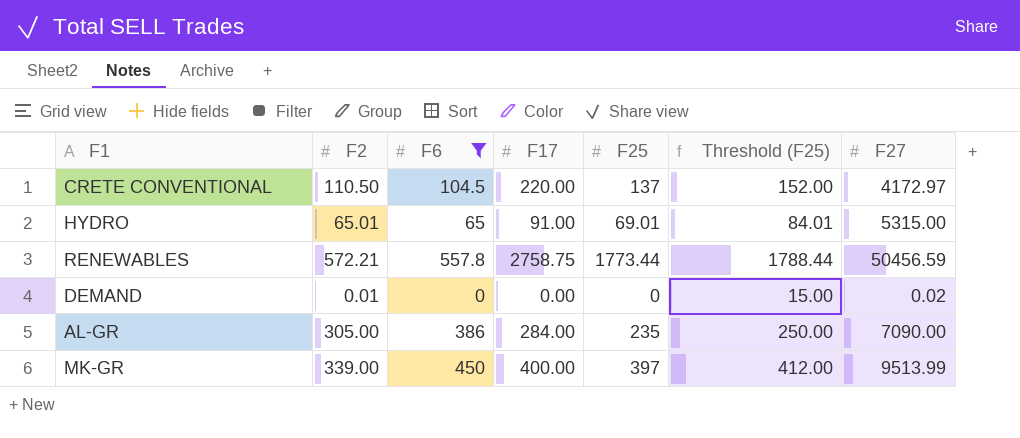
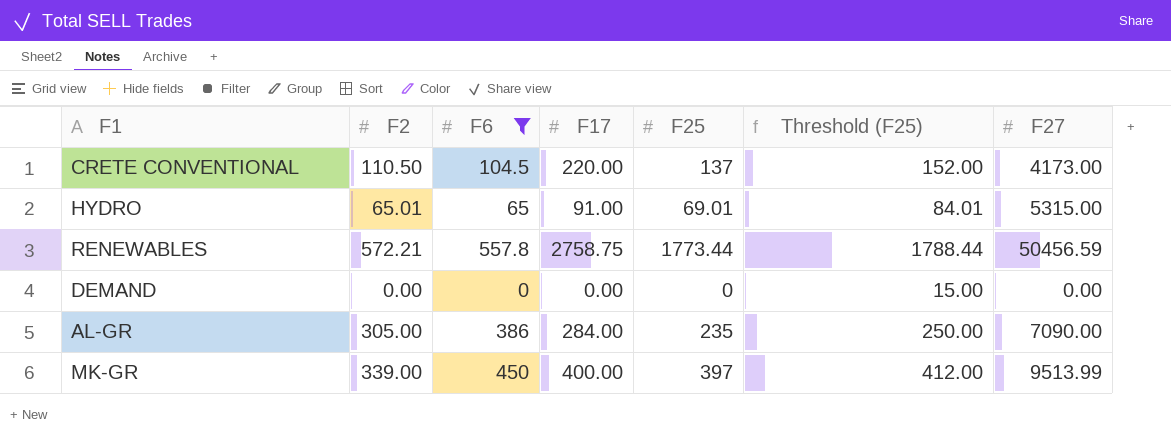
CRETE CONVENTIONAL | F27: 4172.97 -> 4173.00
DEMAND | F2: 0.01 -> 0.00
DEMAND | F27: 0.02 -> 0.00

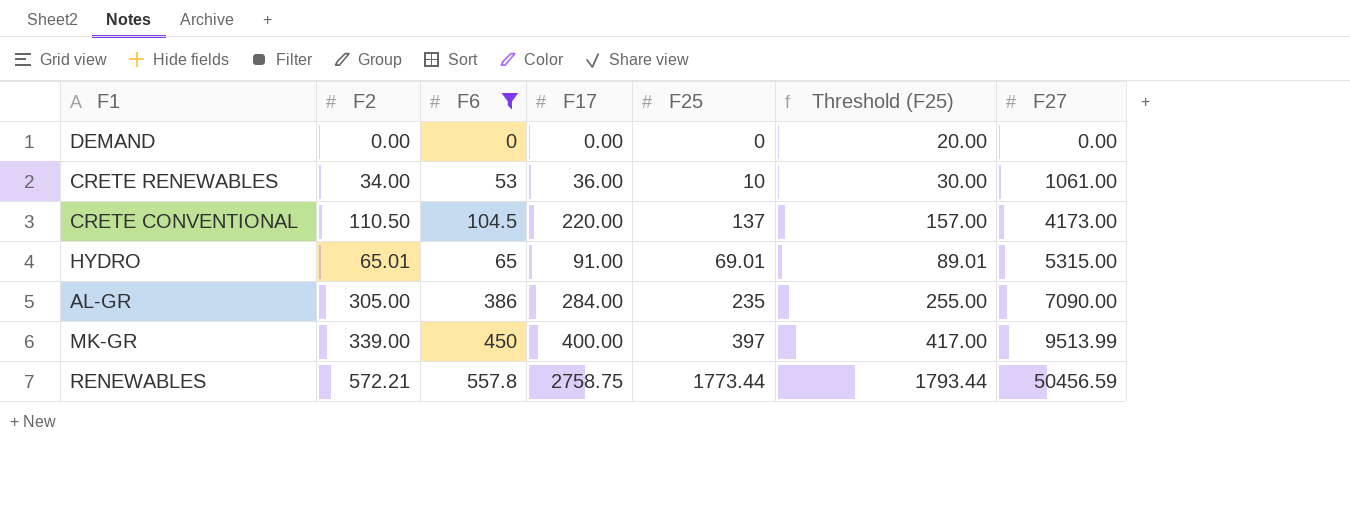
row order: none -> F27 ascending
column Threshold (F25) | formula: [F25] + 15 -> [F25] + 20
row CRETE RENEWABLES: none -> 34.00 | 53 | 36.00 | 10 | 30.00 | 1061.00

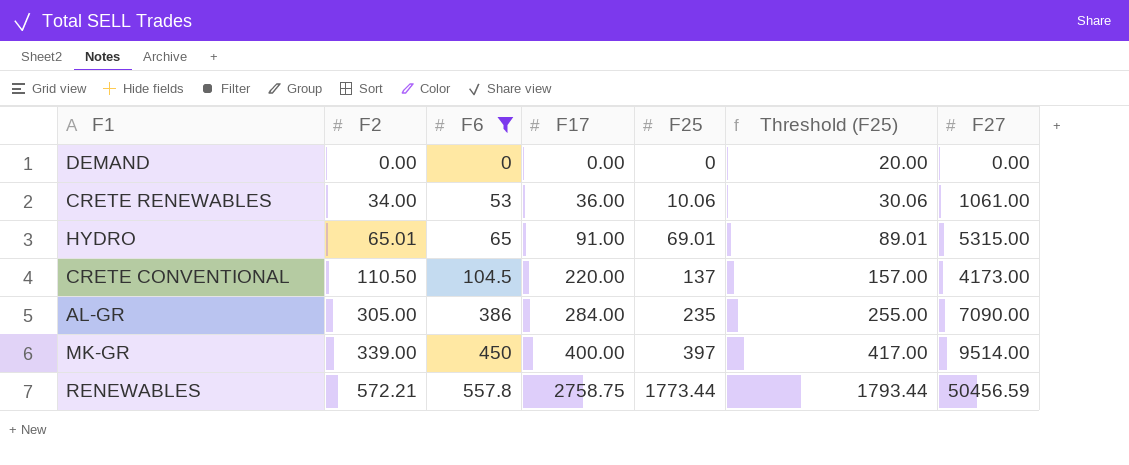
row order: F27 ascending -> F2 ascending
CRETE RENEWABLES | F25: 10 -> 10.06
CRETE RENEWABLES | Threshold (F25): 30.00 -> 30.06
MK-GR | F27: 9513.99 -> 9514.00

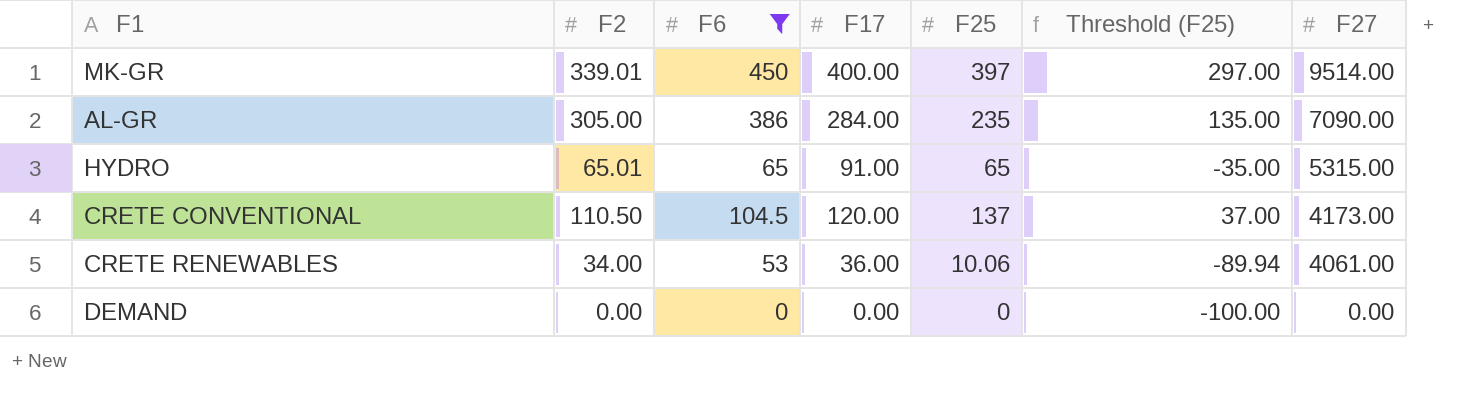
row order: F2 ascending -> F27 descending
column Threshold (F25) | formula: [F25] + 20 -> [F25] - 100
row RENEWABLES: 572.21 | 557.8 | 2758.75 | 1773.44 | 1793.44 | 50456.59 -> none
MK-GR | F2: 339.00 -> 339.01
HYDRO | F25: 69.01 -> 65
CRETE CONVENTIONAL | F17: 220.00 -> 120.00
CRETE RENEWABLES | F27: 1061.00 -> 4061.00

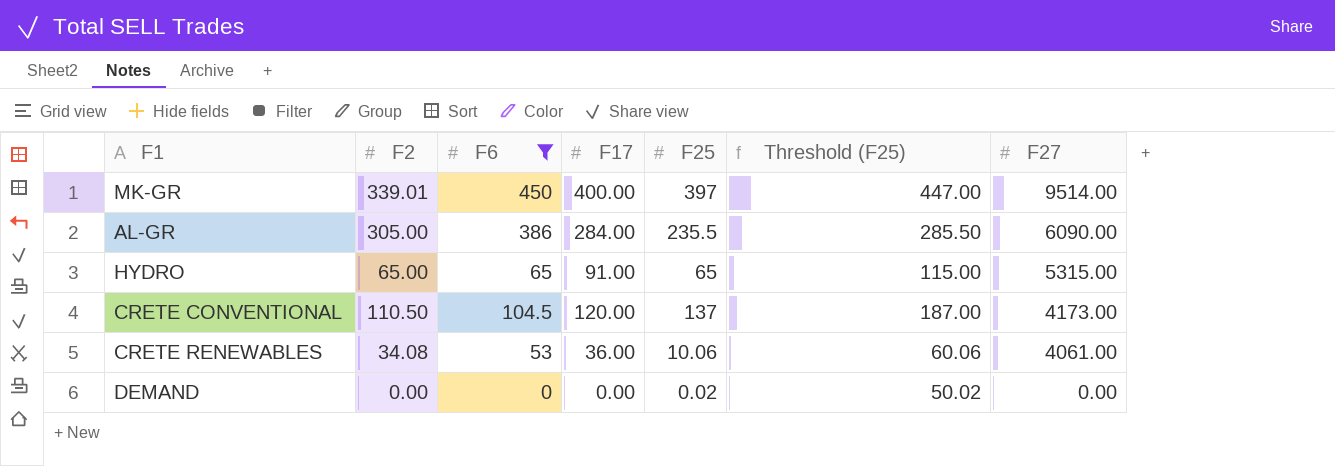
column Threshold (F25) | formula: [F25] - 100 -> [F25] + 50
AL-GR | F25: 235 -> 235.5
AL-GR | F27: 7090.00 -> 6090.00
HYDRO | F2: 65.01 -> 65.00
CRETE RENEWABLES | F2: 34.00 -> 34.08
DEMAND | F25: 0 -> 0.02

